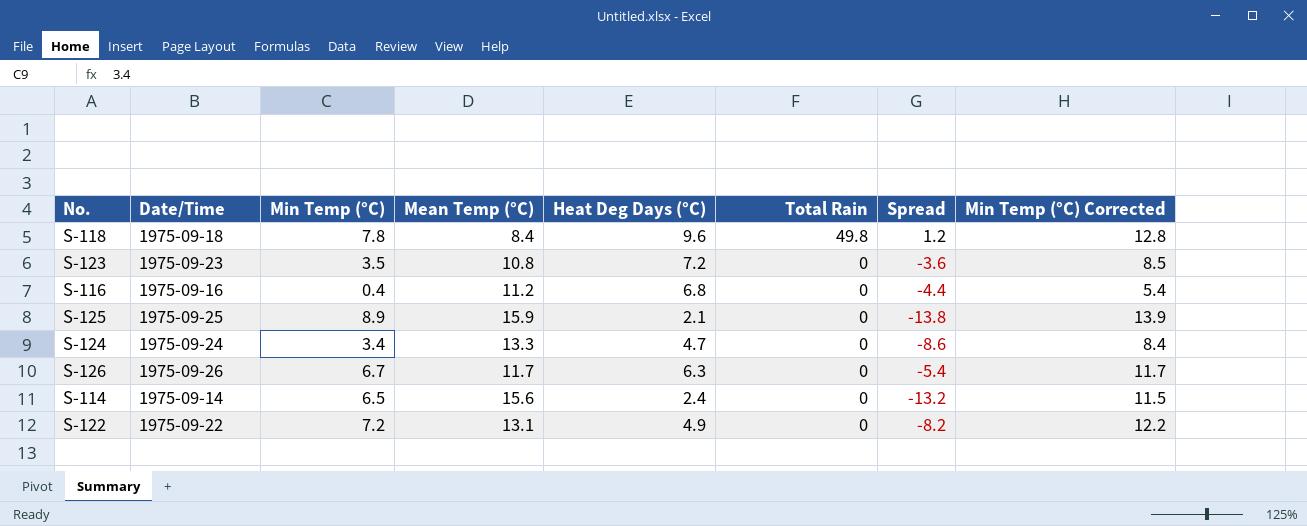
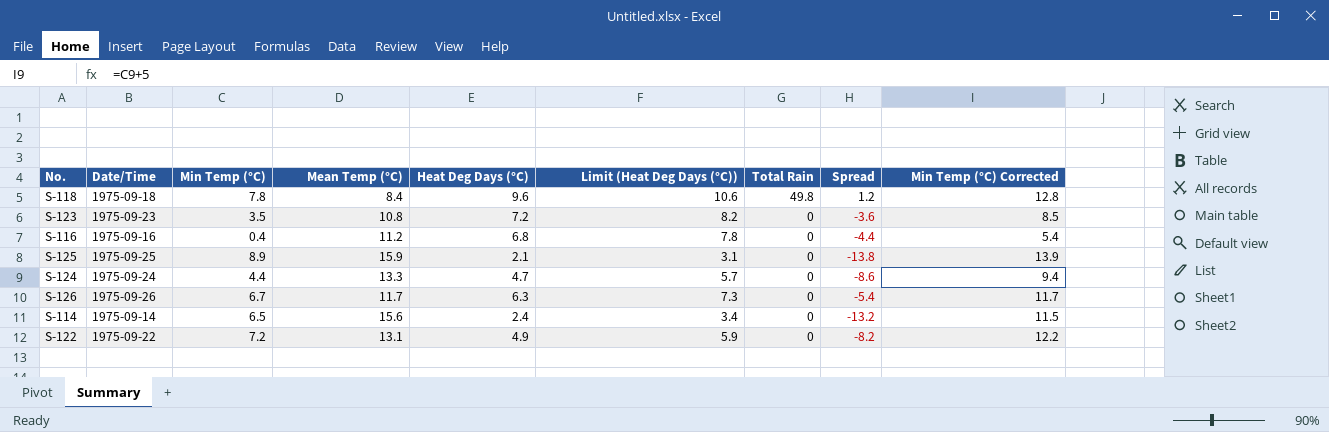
column Limit (Heat Deg Days (°C)) | formula: none -> [Heat Deg Days (°C)] + 1
S-124 | Min Temp (°C): 3.4 -> 4.4
S-124 | Min Temp (°C) Corrected: 8.4 -> 9.4

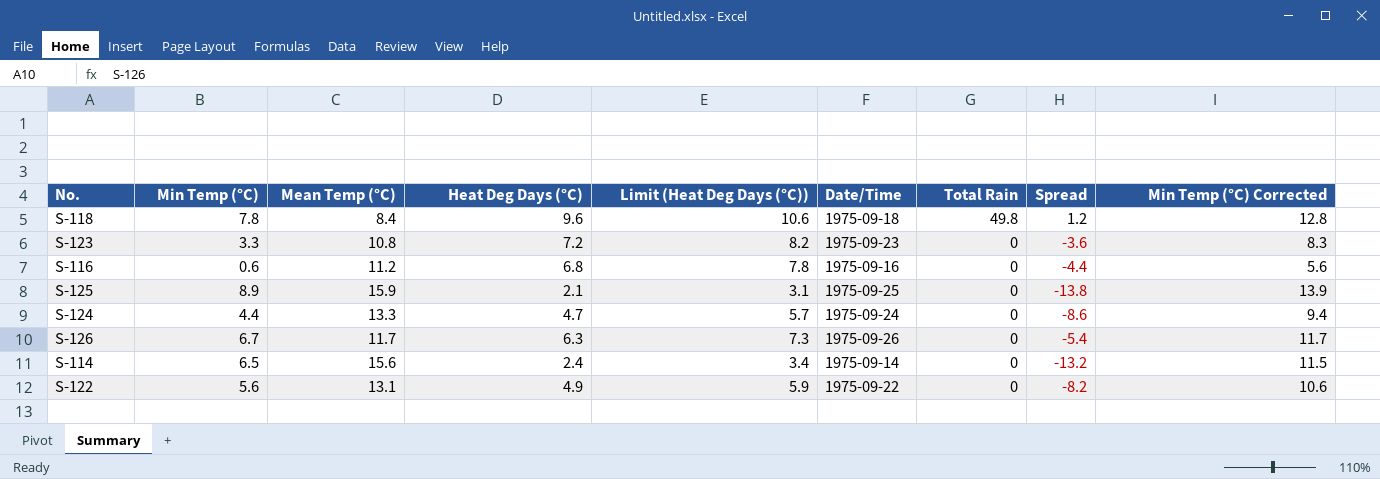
column Date/Time | position: 2 -> 6
S-123 | Min Temp (°C): 3.5 -> 3.3
S-123 | Min Temp (°C) Corrected: 8.5 -> 8.3
S-116 | Min Temp (°C): 0.4 -> 0.6
S-116 | Min Temp (°C) Corrected: 5.4 -> 5.6
S-122 | Min Temp (°C): 7.2 -> 5.6
S-122 | Min Temp (°C) Corrected: 12.2 -> 10.6

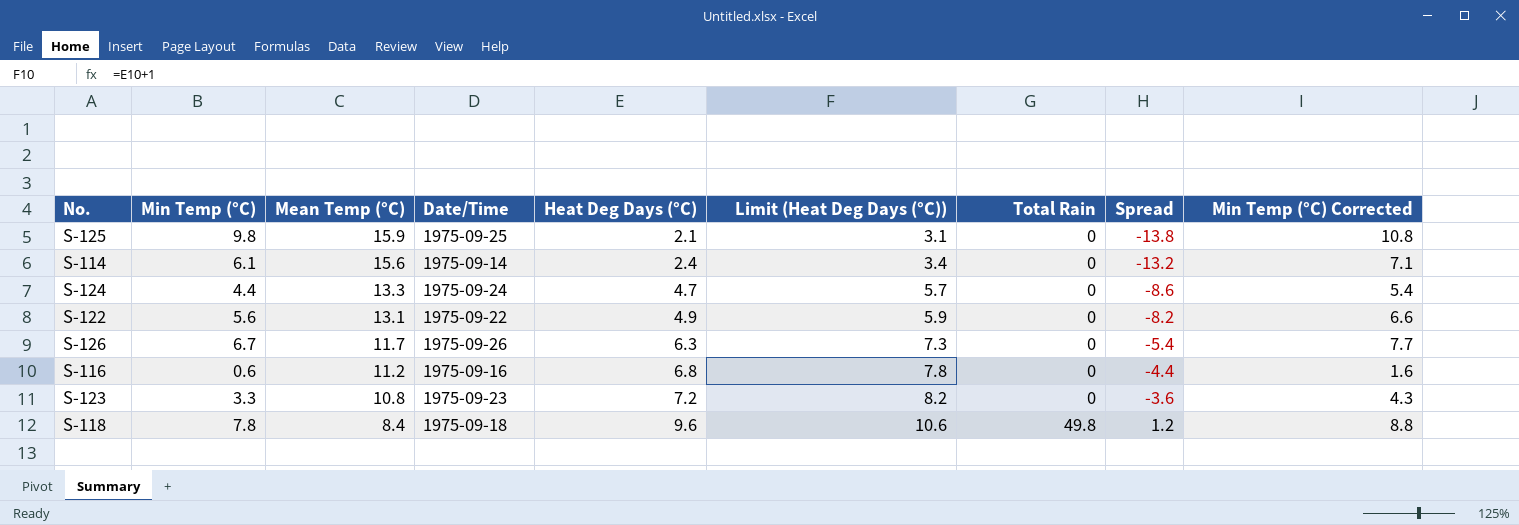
row order: Total Rain descending -> Mean Temp (°C) descending
column Date/Time | position: 6 -> 4
column Min Temp (°C) Corrected | formula: [Min Temp (°C)] + 5 -> [Min Temp (°C)] + 1
S-125 | Min Temp (°C): 8.9 -> 9.8
S-114 | Min Temp (°C): 6.5 -> 6.1

